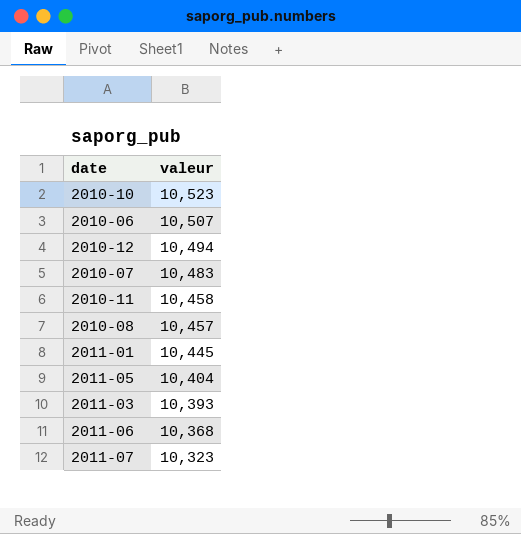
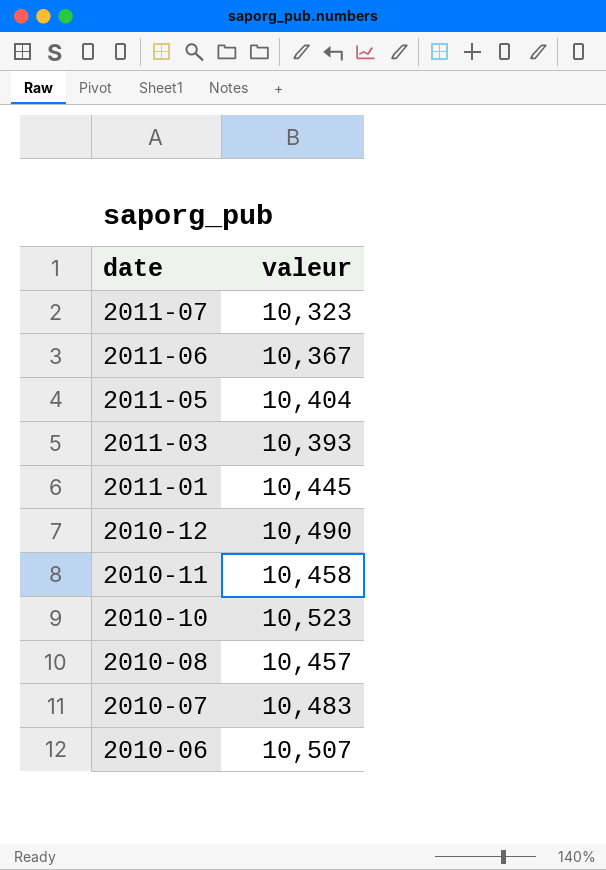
row order: valeur descending -> date descending
2011-06 | valeur: 10,368 -> 10,367
2010-12 | valeur: 10,494 -> 10,490

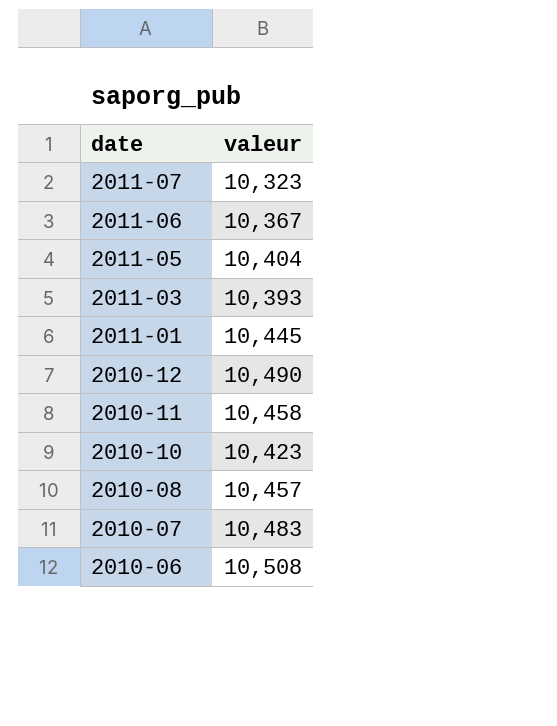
2010-10 | valeur: 10,523 -> 10,423
2010-06 | valeur: 10,507 -> 10,508

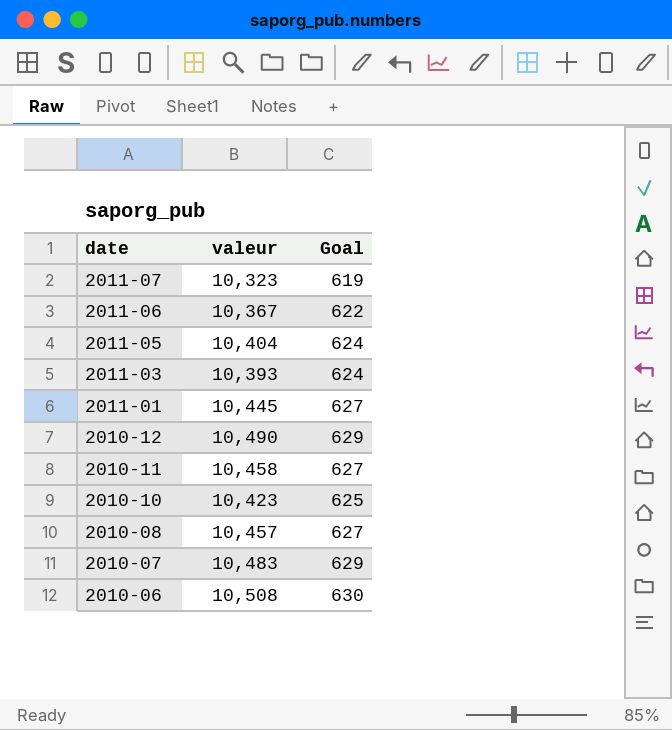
column Goal | formula: none -> [valeur] * 0.06

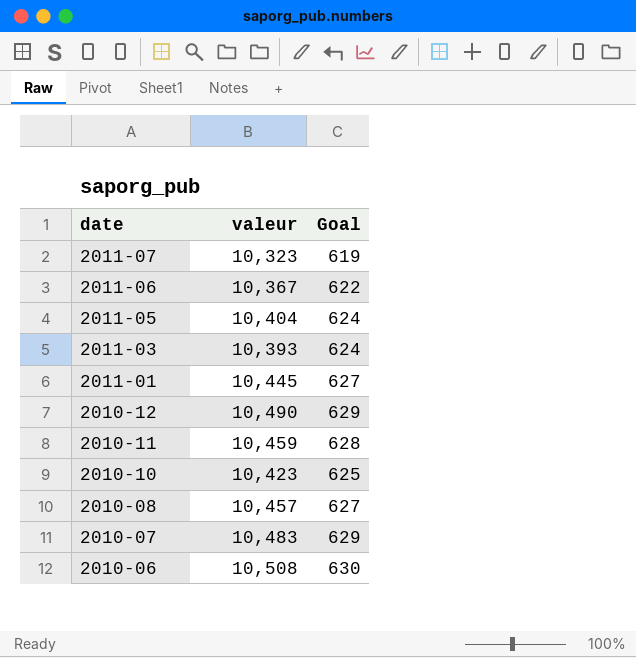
2010-11 | valeur: 10,458 -> 10,459
2010-11 | Goal: 627 -> 628

